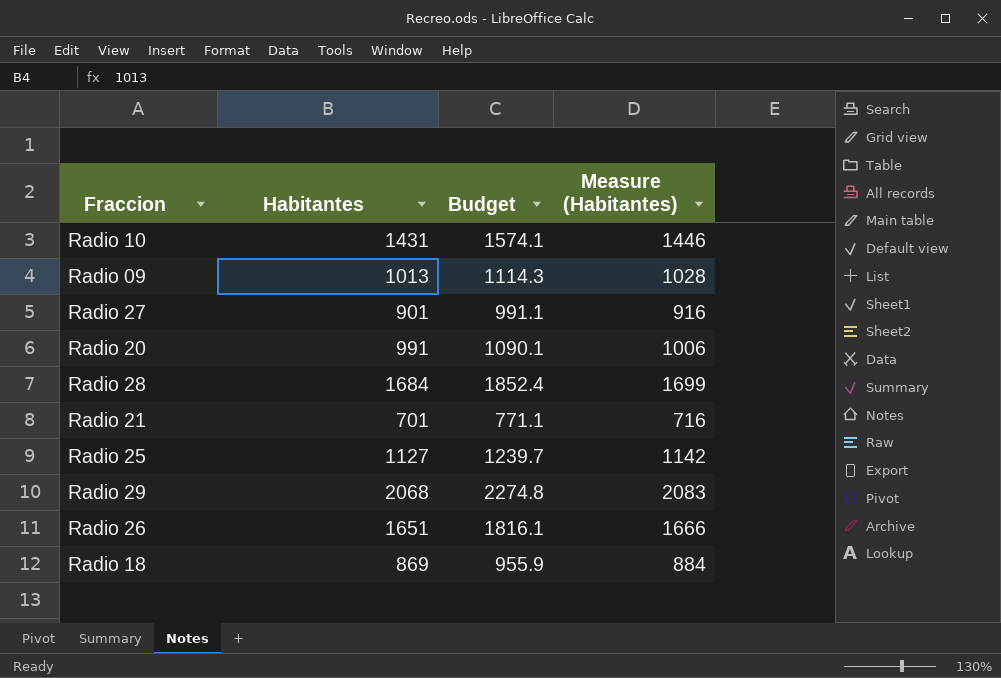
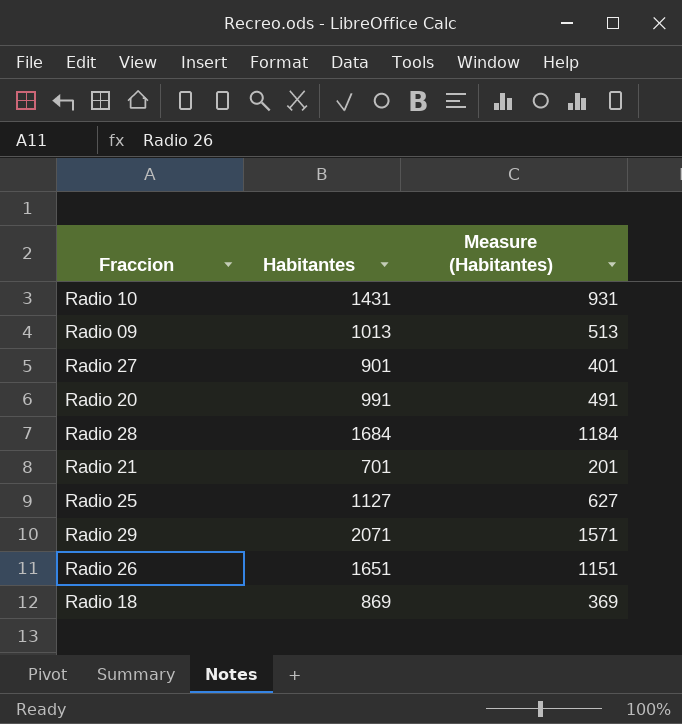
column Budget | formula: [Habitantes] * 1.1 -> none
column Measure (Habitantes) | formula: [Habitantes] + 15 -> [Habitantes] - 500
Radio 29 | Habitantes: 2068 -> 2071

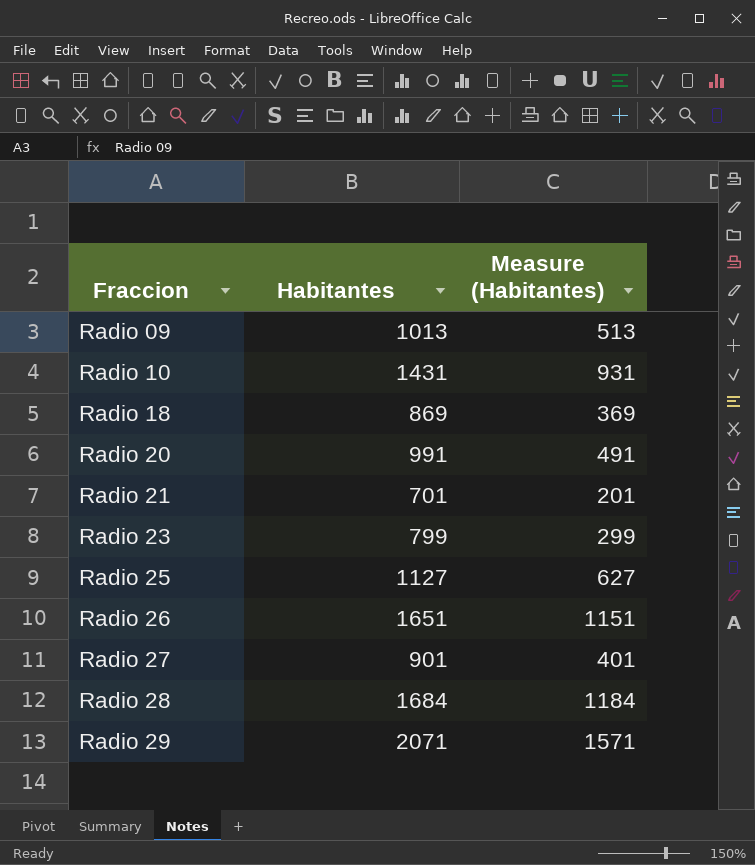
row order: none -> Fraccion ascending
row Radio 23: none -> 799 | 299

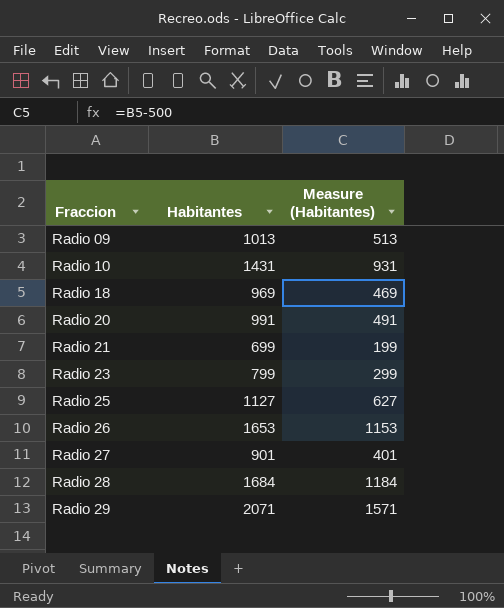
Radio 18 | Habitantes: 869 -> 969
Radio 18 | Measure (Habitantes): 369 -> 469
Radio 21 | Habitantes: 701 -> 699
Radio 21 | Measure (Habitantes): 201 -> 199
Radio 26 | Habitantes: 1651 -> 1653
Radio 26 | Measure (Habitantes): 1151 -> 1153

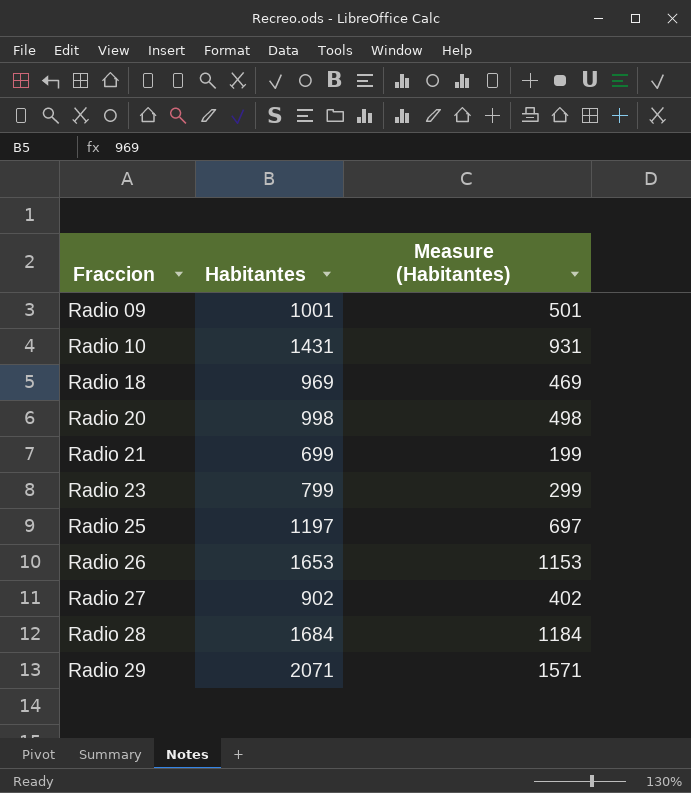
Radio 09 | Habitantes: 1013 -> 1001
Radio 09 | Measure (Habitantes): 513 -> 501
Radio 20 | Habitantes: 991 -> 998
Radio 20 | Measure (Habitantes): 491 -> 498
Radio 25 | Habitantes: 1127 -> 1197
Radio 25 | Measure (Habitantes): 627 -> 697
Radio 27 | Habitantes: 901 -> 902
Radio 27 | Measure (Habitantes): 401 -> 402

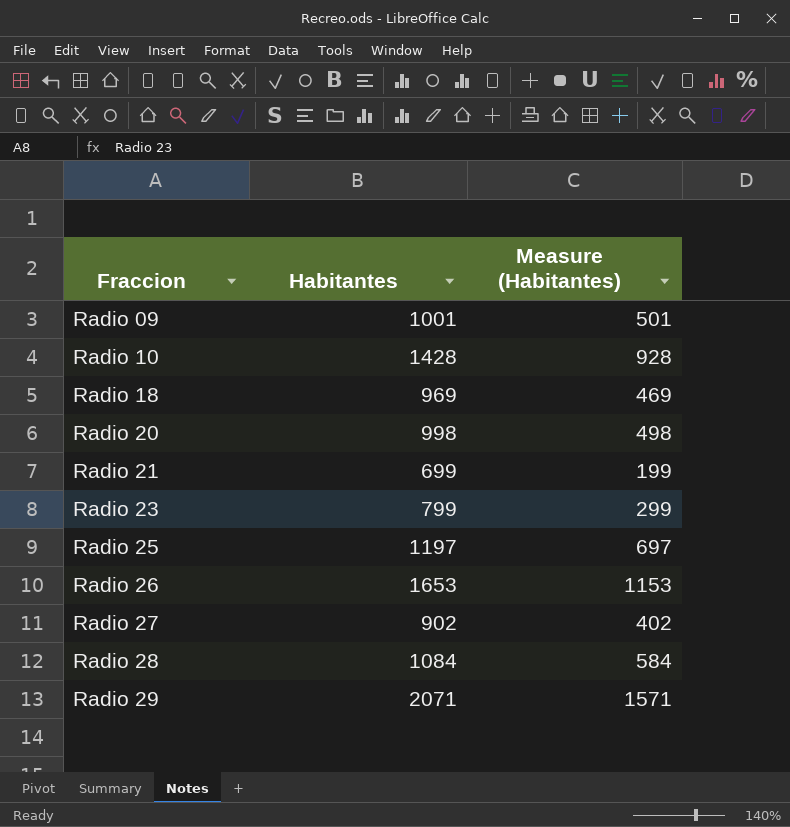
Radio 10 | Habitantes: 1431 -> 1428
Radio 10 | Measure (Habitantes): 931 -> 928
Radio 28 | Habitantes: 1684 -> 1084
Radio 28 | Measure (Habitantes): 1184 -> 584

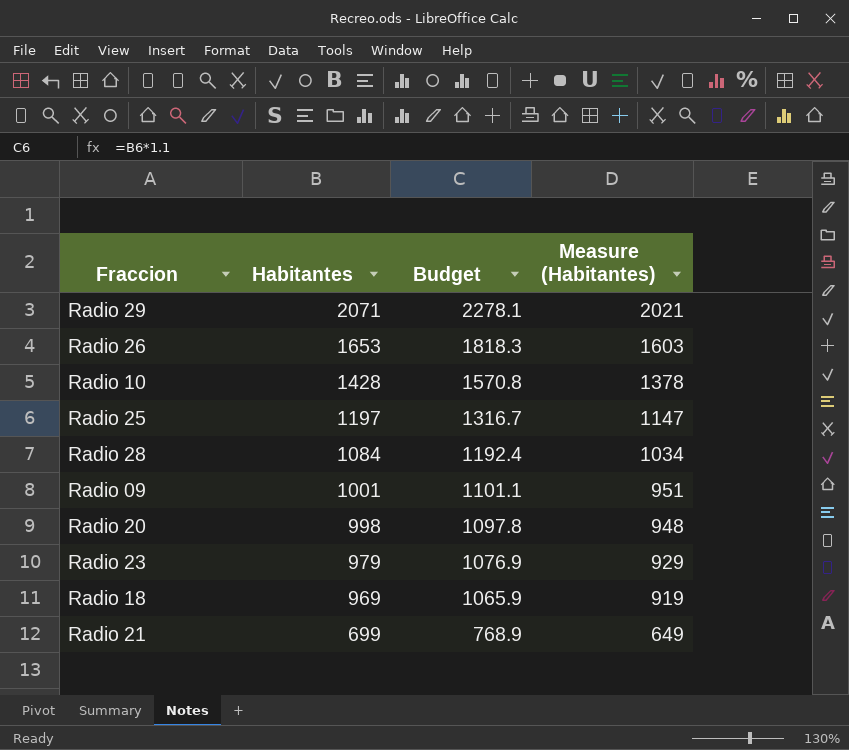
row order: Fraccion ascending -> Habitantes descending
column Budget | formula: none -> [Habitantes] * 1.1
column Measure (Habitantes) | formula: [Habitantes] - 500 -> [Habitantes] - 50
row Radio 27: 902 | 402 -> none
Radio 23 | Habitantes: 799 -> 979

